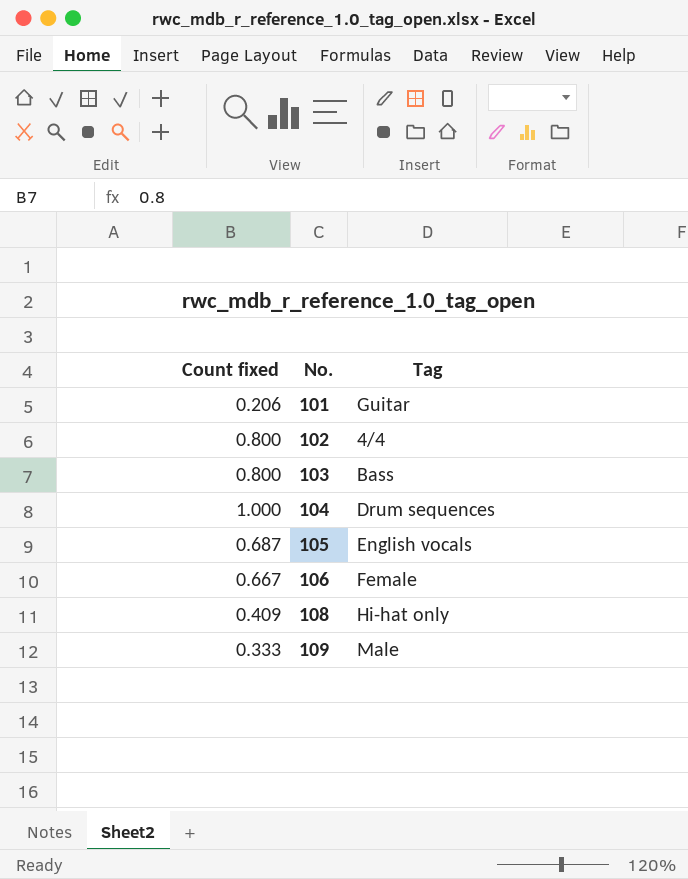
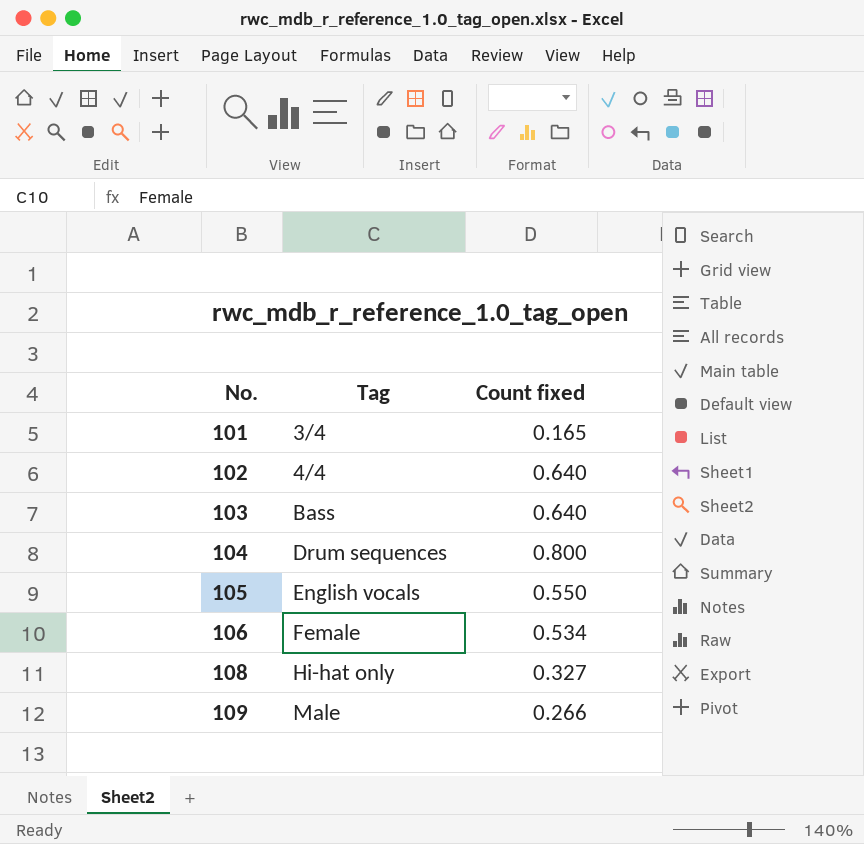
column Count fixed | position: 1 -> 3
101 | Tag: Guitar -> 3/4
101 | Count fixed: 0.206 -> 0.165
102 | Count fixed: 0.800 -> 0.640
103 | Count fixed: 0.800 -> 0.640
104 | Count fixed: 1.000 -> 0.800
105 | Count fixed: 0.687 -> 0.550
106 | Count fixed: 0.667 -> 0.534
108 | Count fixed: 0.409 -> 0.327
109 | Count fixed: 0.333 -> 0.266

